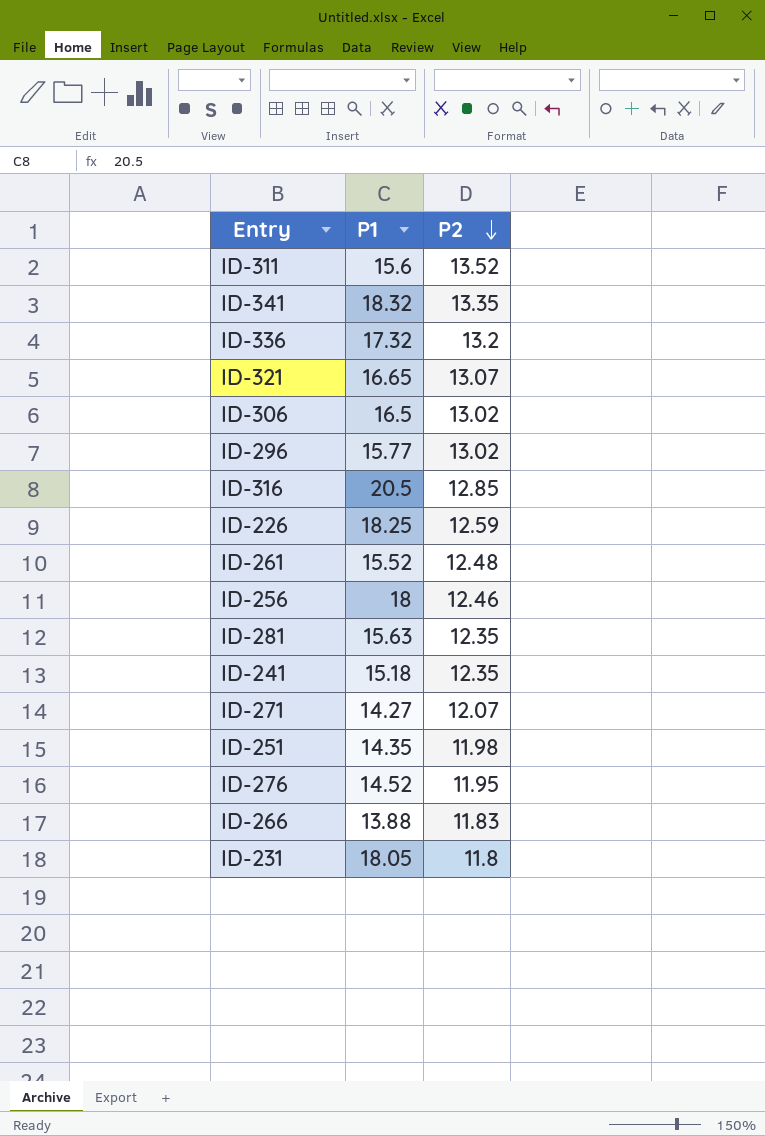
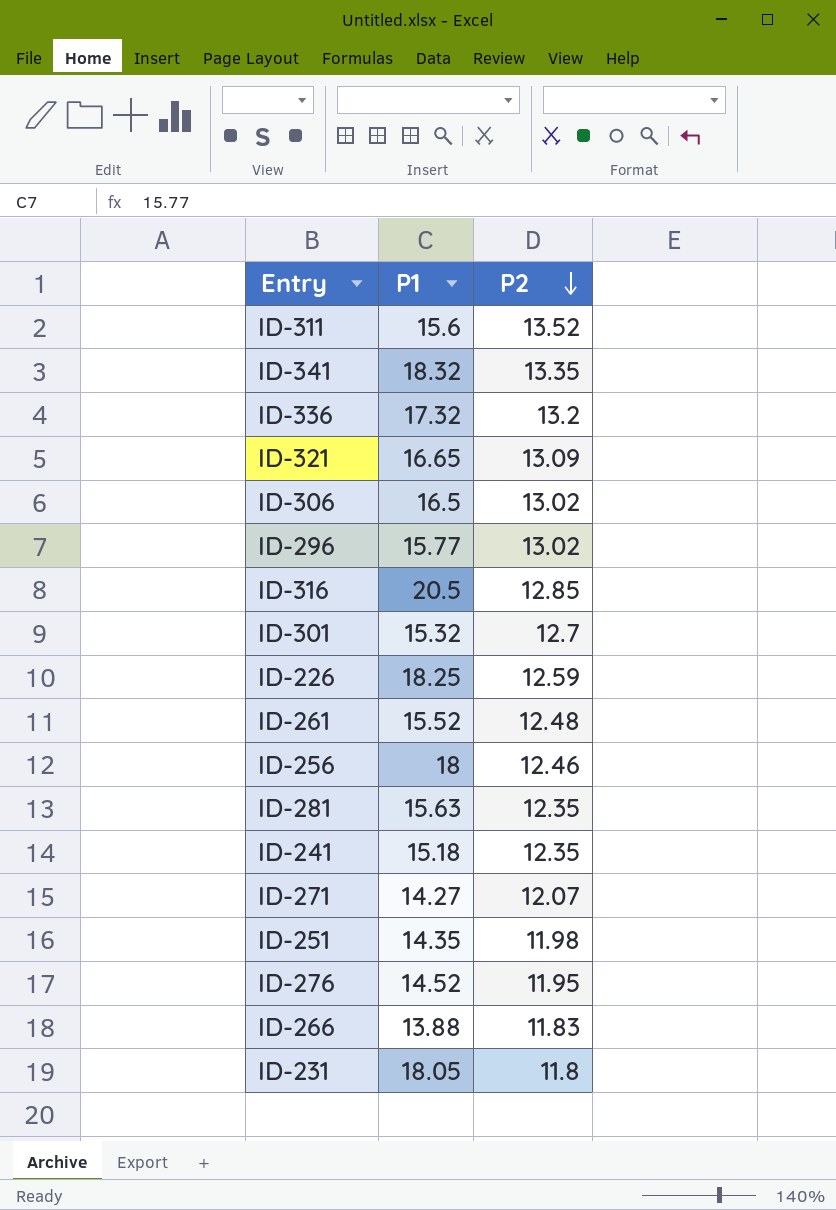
ID-321 | P2: 13.07 -> 13.09
row ID-301: none -> 15.32 | 12.7

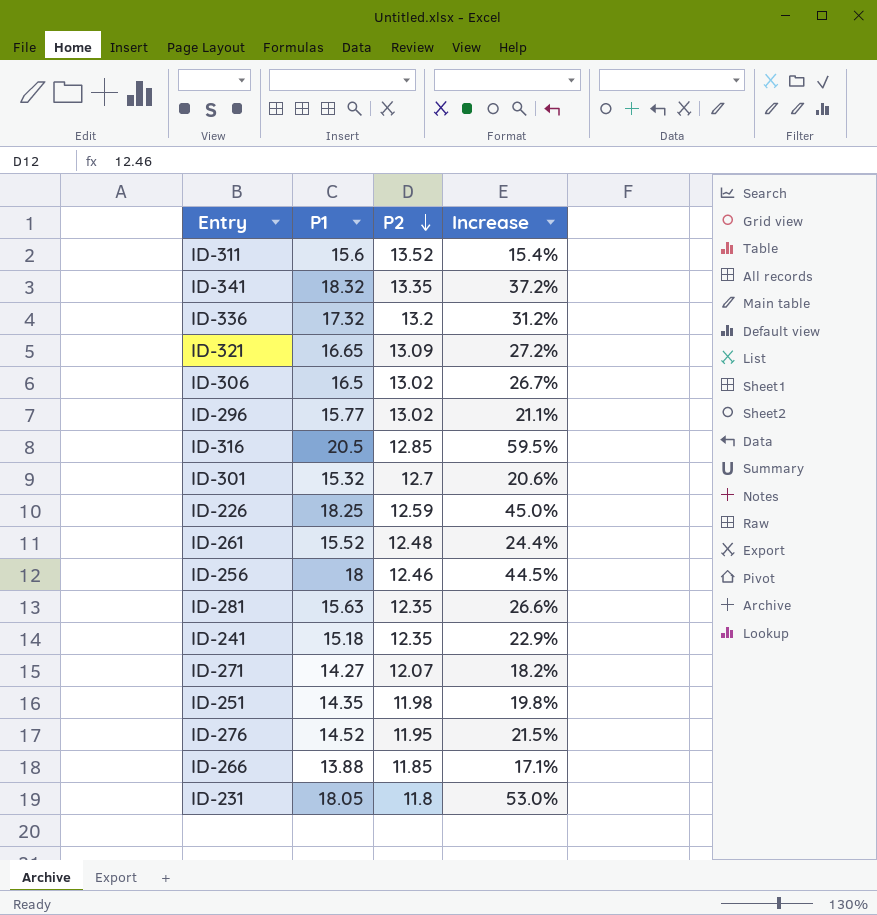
column Increase | formula: none -> ([P1] - [P2]) / [P2]
ID-266 | P2: 11.83 -> 11.85

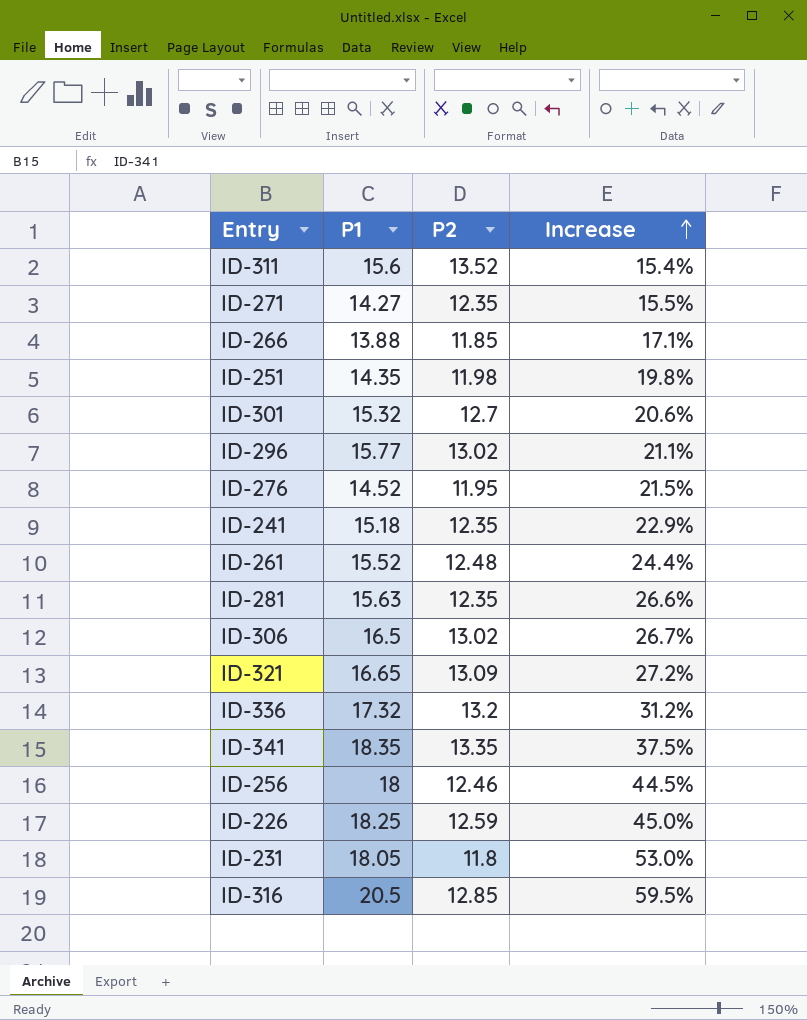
row order: P2 descending -> Increase ascending
ID-271 | P2: 12.07 -> 12.35
ID-271 | Increase: 18.2% -> 15.5%
ID-341 | P1: 18.32 -> 18.35
ID-341 | Increase: 37.2% -> 37.5%

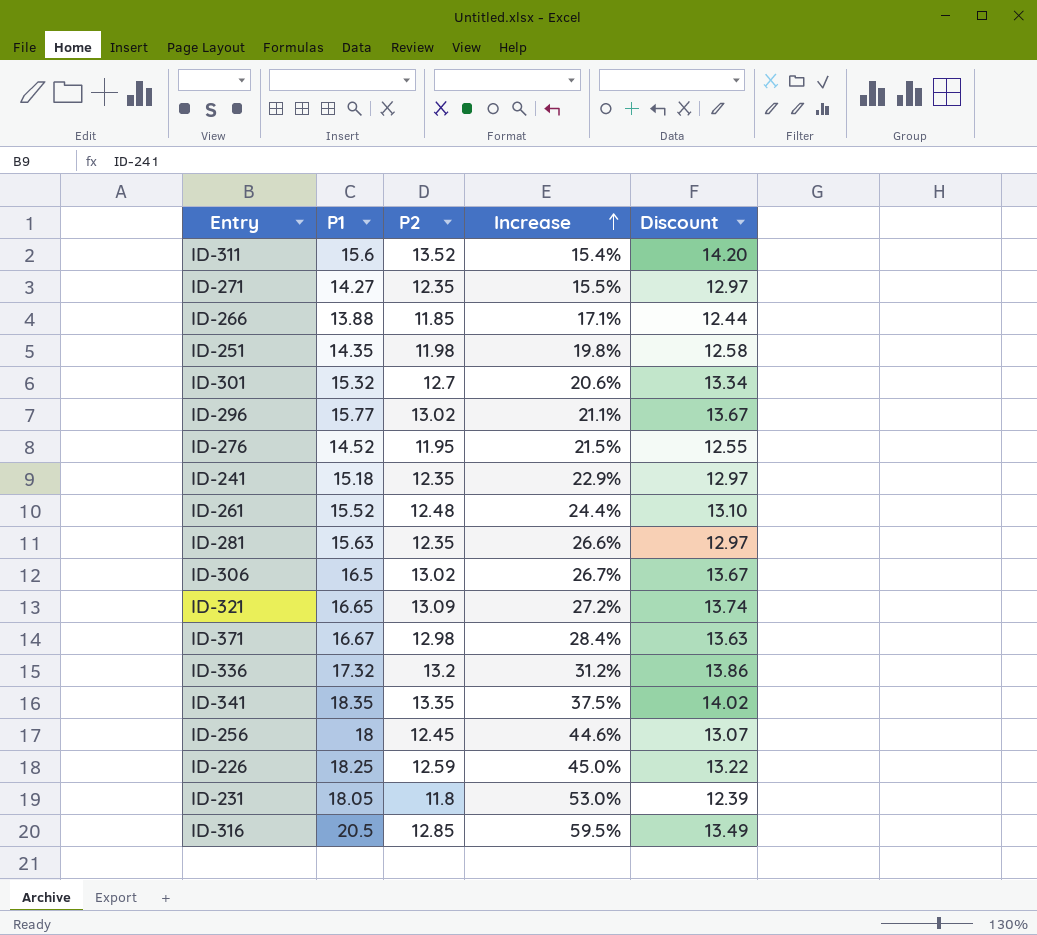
column Discount | formula: none -> [P2] * 1.05
row ID-371: none -> 16.67 | 12.98 | 28.4% | 13.63
ID-256 | P2: 12.46 -> 12.45
ID-256 | Increase: 44.5% -> 44.6%

